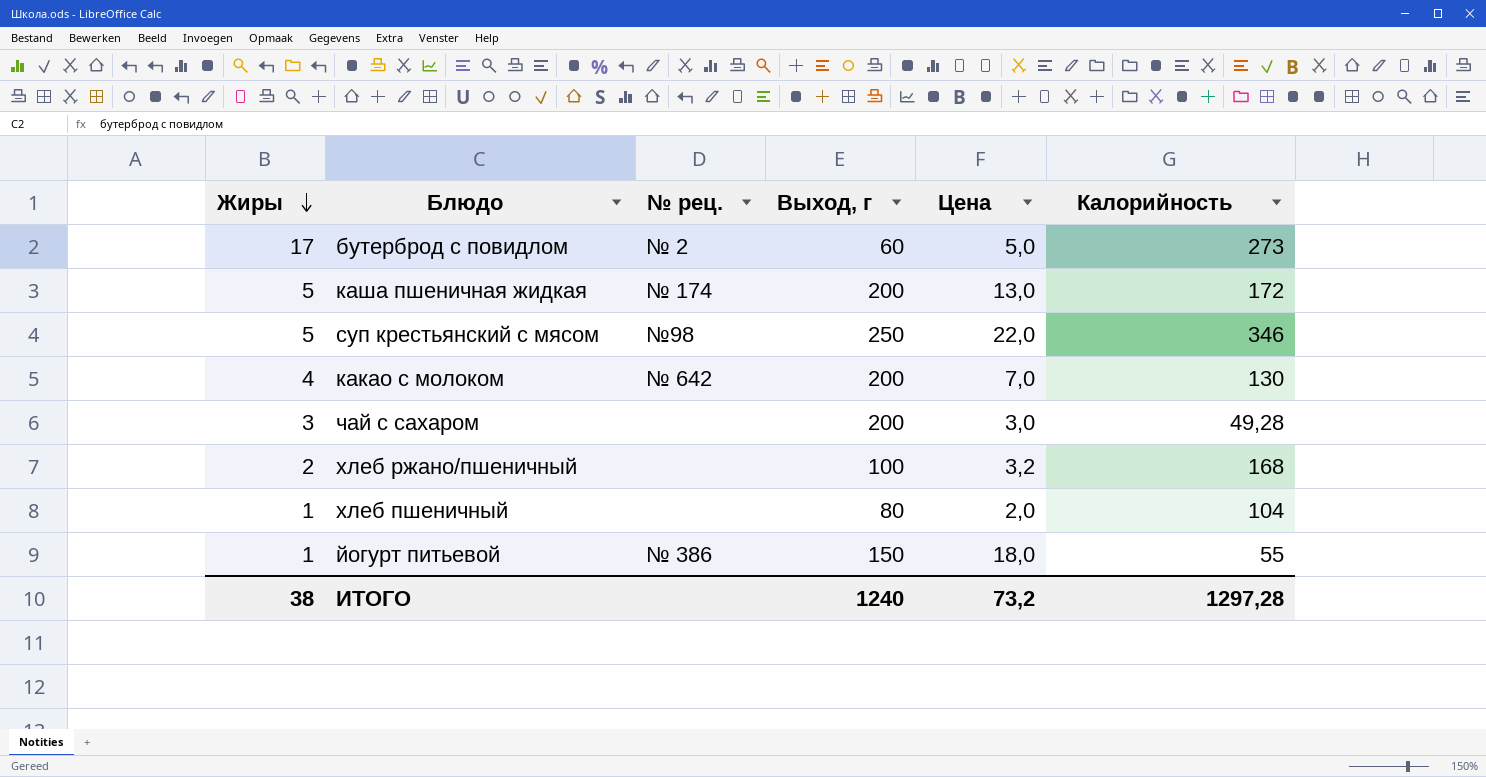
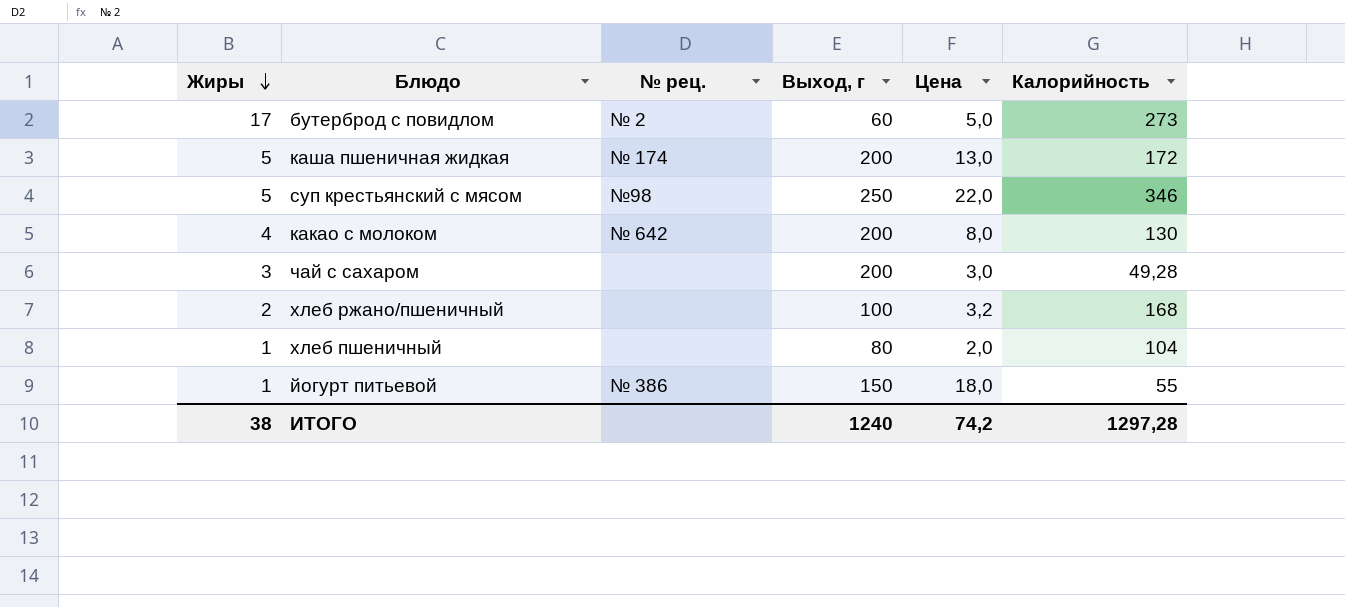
какао с молоком | Цена: 7,0 -> 8,0
ИТОГО | Цена: 73,2 -> 74,2

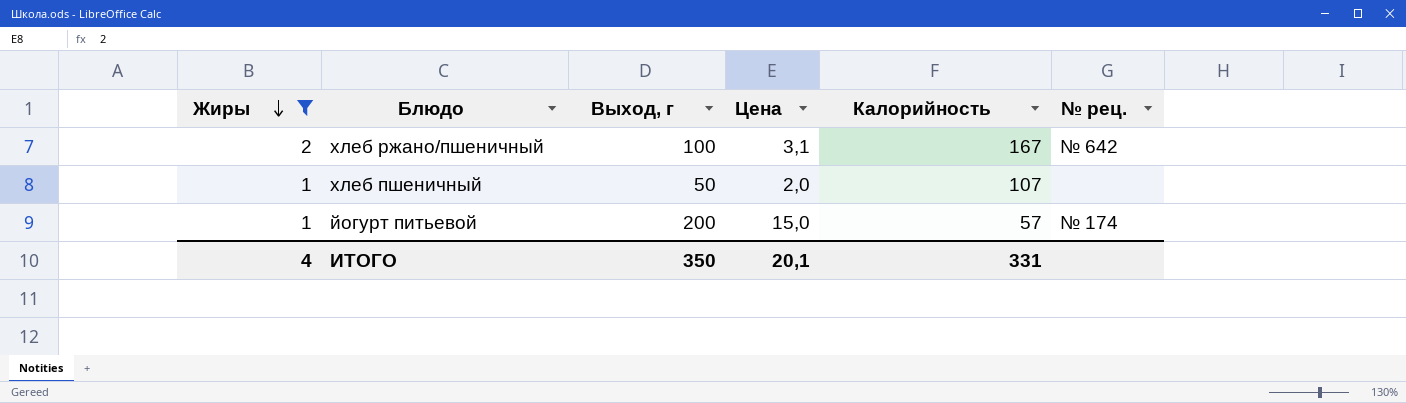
filter: none -> Жиры <= 2
column № рец. | position: 3 -> 6
хлеб ржано/пшеничный | Цена: 3,2 -> 3,1
хлеб ржано/пшеничный | Калорийность: 168 -> 167
хлеб ржано/пшеничный | № рец.: none -> № 642
хлеб пшеничный | Выход, г: 80 -> 50
хлеб пшеничный | Калорийность: 104 -> 107
йогурт питьевой | Выход, г: 150 -> 200
йогурт питьевой | Цена: 18,0 -> 15,0
йогурт питьевой | Калорийность: 55 -> 57
йогурт питьевой | № рец.: № 386 -> № 174
ИТОГО | Жиры: 38 -> 4
ИТОГО | Выход, г: 1240 -> 350
ИТОГО | Цена: 74,2 -> 20,1
ИТОГО | Калорийность: 1297,28 -> 331

